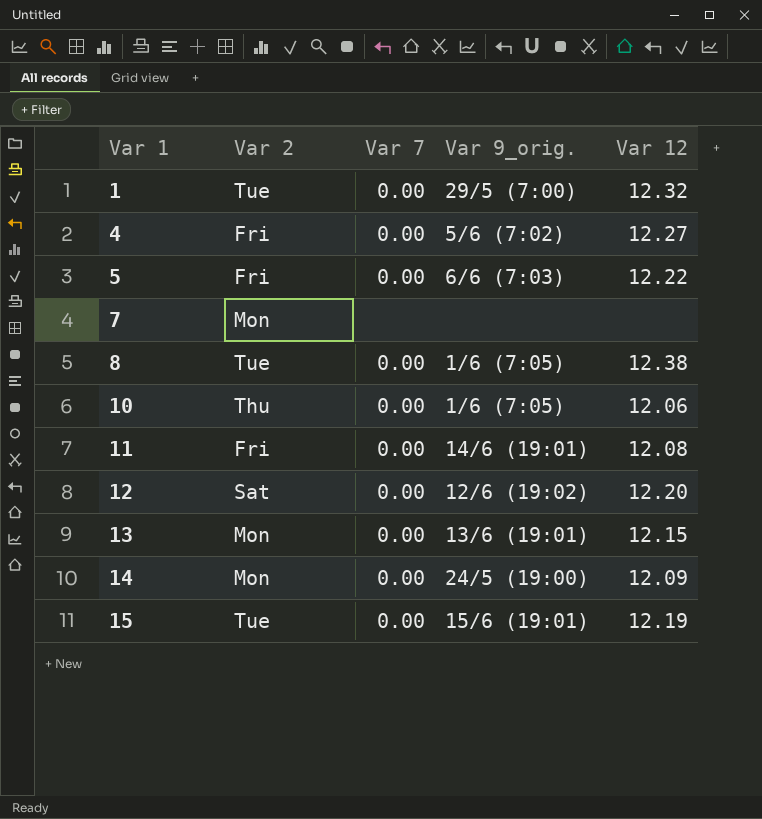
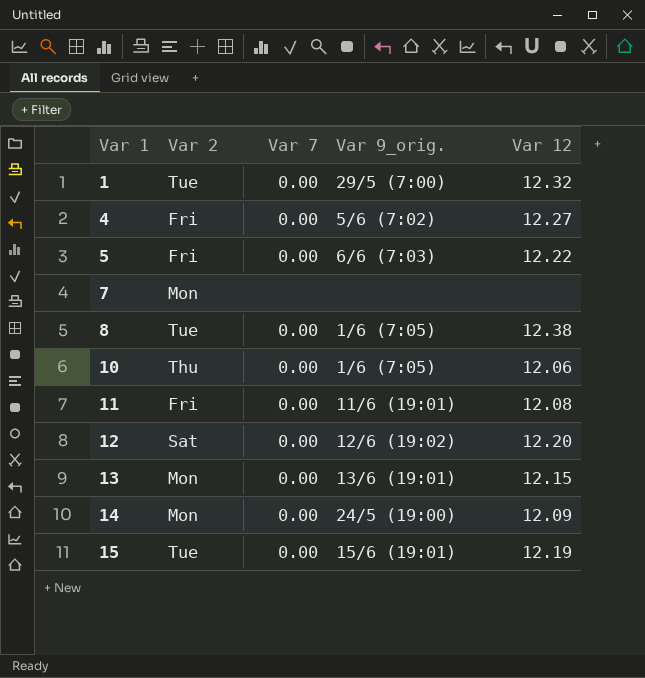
11 | Var 9_orig.: 14/6 (19:01) -> 11/6 (19:01)

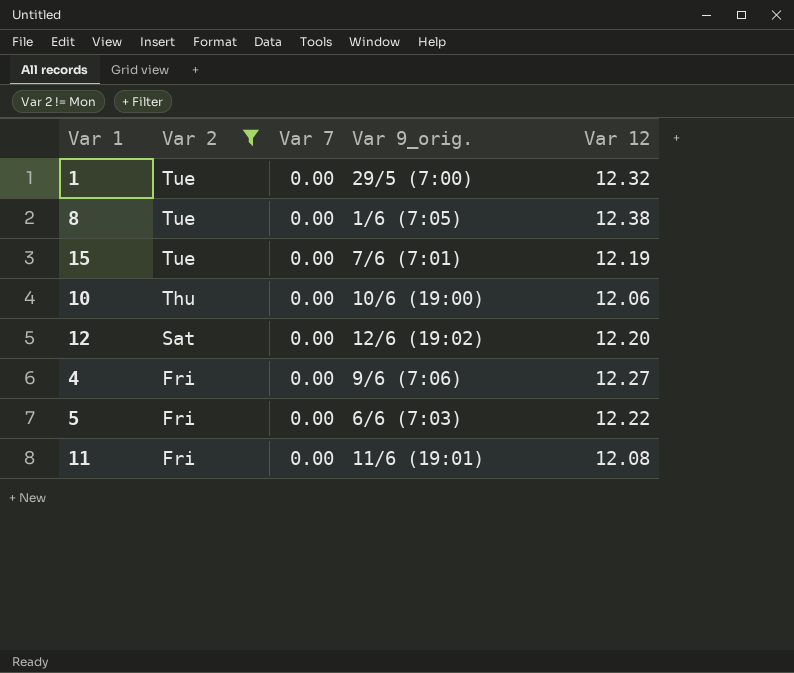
filter: none -> Var 2 != Mon
row order: Var 1 ascending -> Var 2 descending
15 | Var 9_orig.: 15/6 (19:01) -> 7/6 (7:01)
10 | Var 9_orig.: 1/6 (7:05) -> 10/6 (19:00)
4 | Var 9_orig.: 5/6 (7:02) -> 9/6 (7:06)

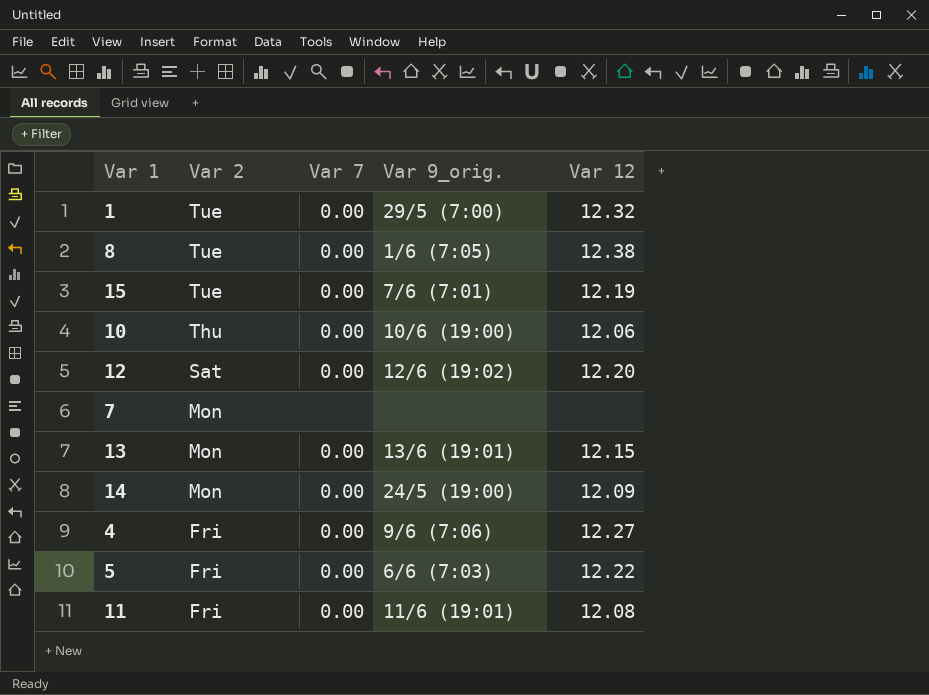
filter: Var 2 != Mon -> none

